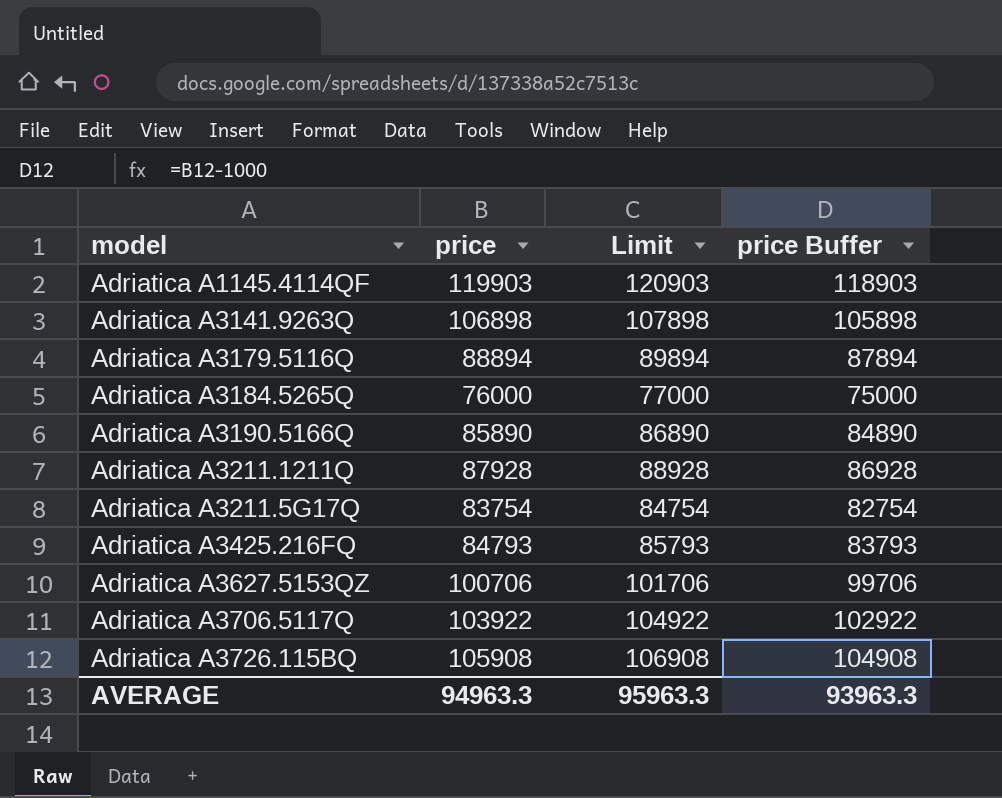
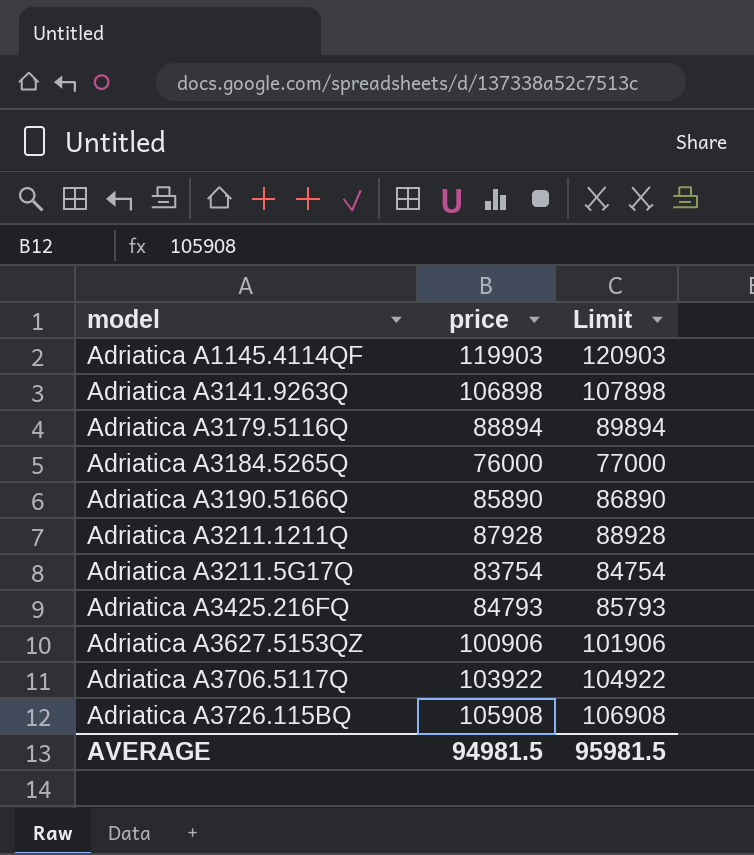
column price Buffer | formula: [price] - 1000 -> none
Adriatica A3627.5153QZ | price: 100706 -> 100906
Adriatica A3627.5153QZ | Limit: 101706 -> 101906
AVERAGE | price: 94963.3 -> 94981.5
AVERAGE | Limit: 95963.3 -> 95981.5

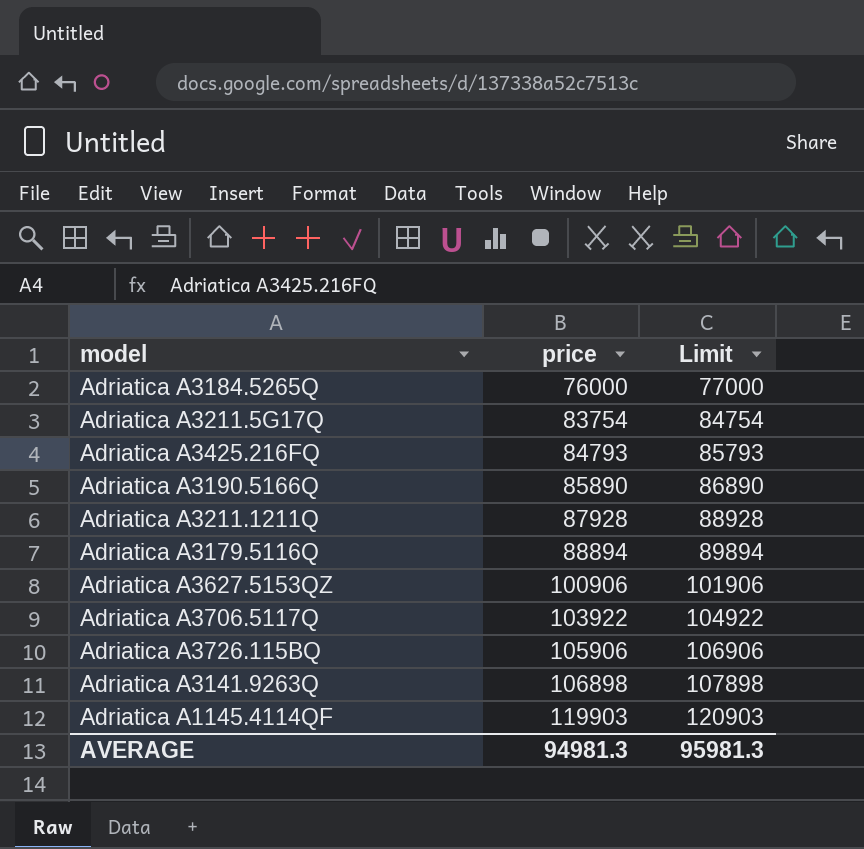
row order: none -> price ascending
Adriatica A3726.115BQ | price: 105908 -> 105906
Adriatica A3726.115BQ | Limit: 106908 -> 106906
AVERAGE | price: 94981.5 -> 94981.3
AVERAGE | Limit: 95981.5 -> 95981.3

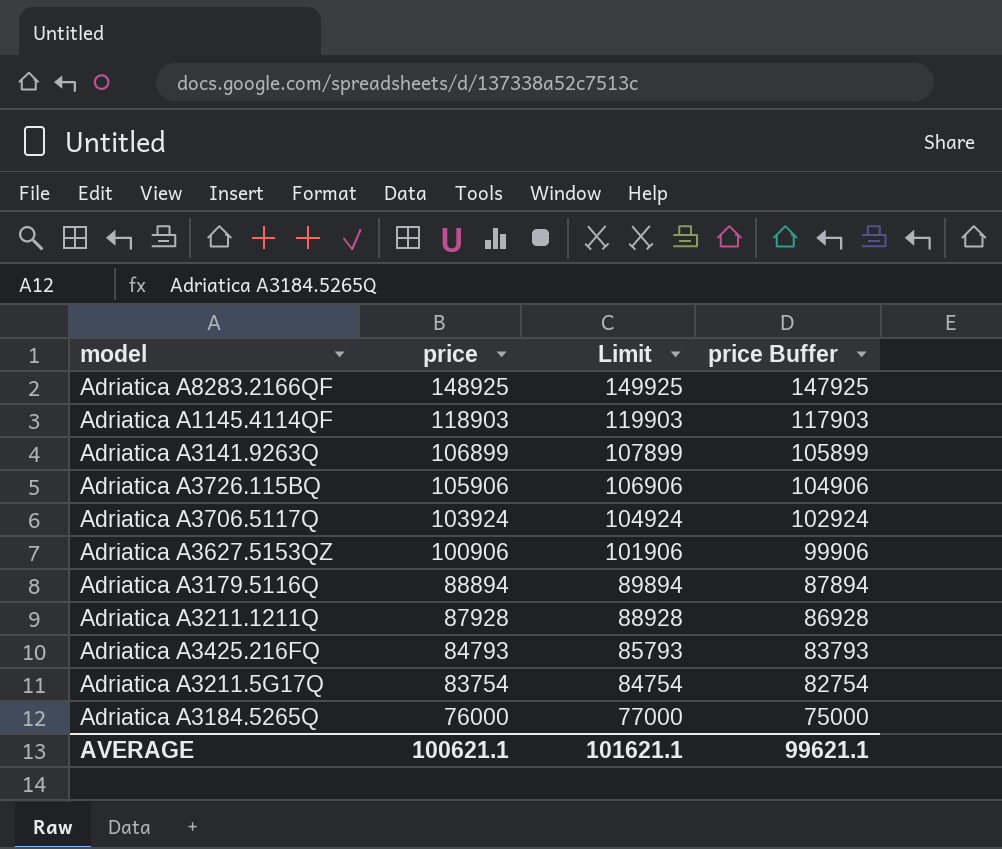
row order: price ascending -> price descending
column price Buffer | formula: none -> [price] - 1000
row Adriatica A3190.5166Q: 85890 | 86890 -> none
row Adriatica A8283.2166QF: none -> 148925 | 149925 | 147925
Adriatica A1145.4114QF | price: 119903 -> 118903
Adriatica A1145.4114QF | Limit: 120903 -> 119903
Adriatica A3141.9263Q | price: 106898 -> 106899
Adriatica A3141.9263Q | Limit: 107898 -> 107899
Adriatica A3706.5117Q | price: 103922 -> 103924
Adriatica A3706.5117Q | Limit: 104922 -> 104924
AVERAGE | price: 94981.3 -> 100621.1
AVERAGE | Limit: 95981.3 -> 101621.1

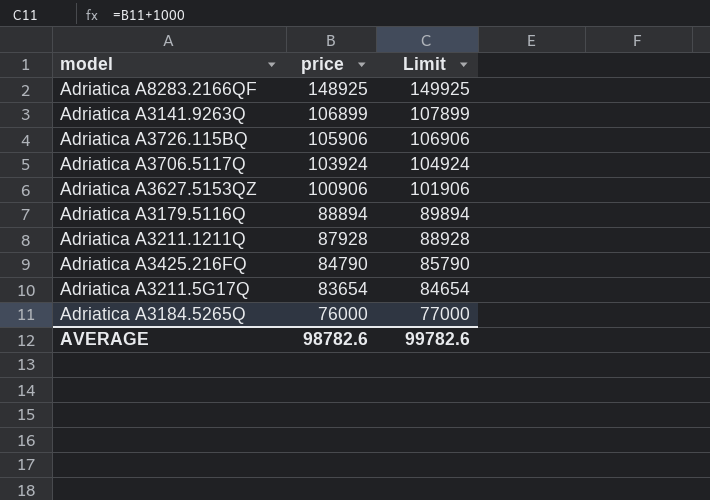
column price Buffer | formula: [price] - 1000 -> none
row Adriatica A1145.4114QF: 118903 | 119903 | 117903 -> none
Adriatica A3425.216FQ | price: 84793 -> 84790
Adriatica A3425.216FQ | Limit: 85793 -> 85790
Adriatica A3211.5G17Q | price: 83754 -> 83654
Adriatica A3211.5G17Q | Limit: 84754 -> 84654
AVERAGE | price: 100621.1 -> 98782.6
AVERAGE | Limit: 101621.1 -> 99782.6

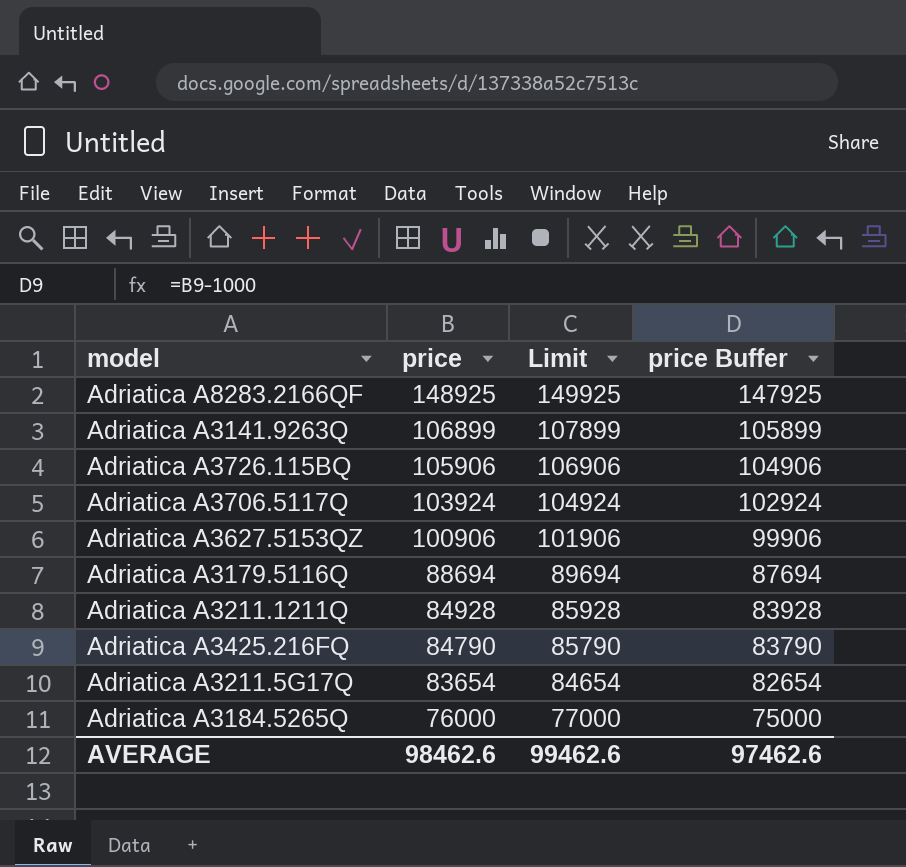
column price Buffer | formula: none -> [price] - 1000
Adriatica A3179.5116Q | price: 88894 -> 88694
Adriatica A3179.5116Q | Limit: 89894 -> 89694
Adriatica A3211.1211Q | price: 87928 -> 84928
Adriatica A3211.1211Q | Limit: 88928 -> 85928
AVERAGE | price: 98782.6 -> 98462.6
AVERAGE | Limit: 99782.6 -> 99462.6

